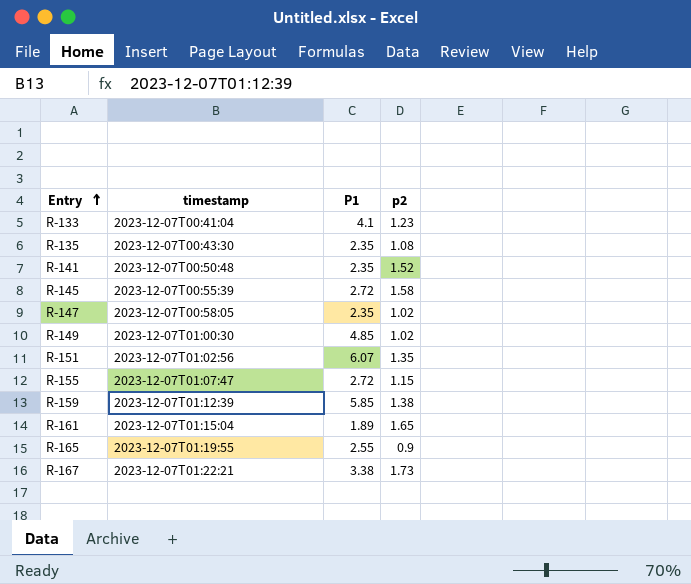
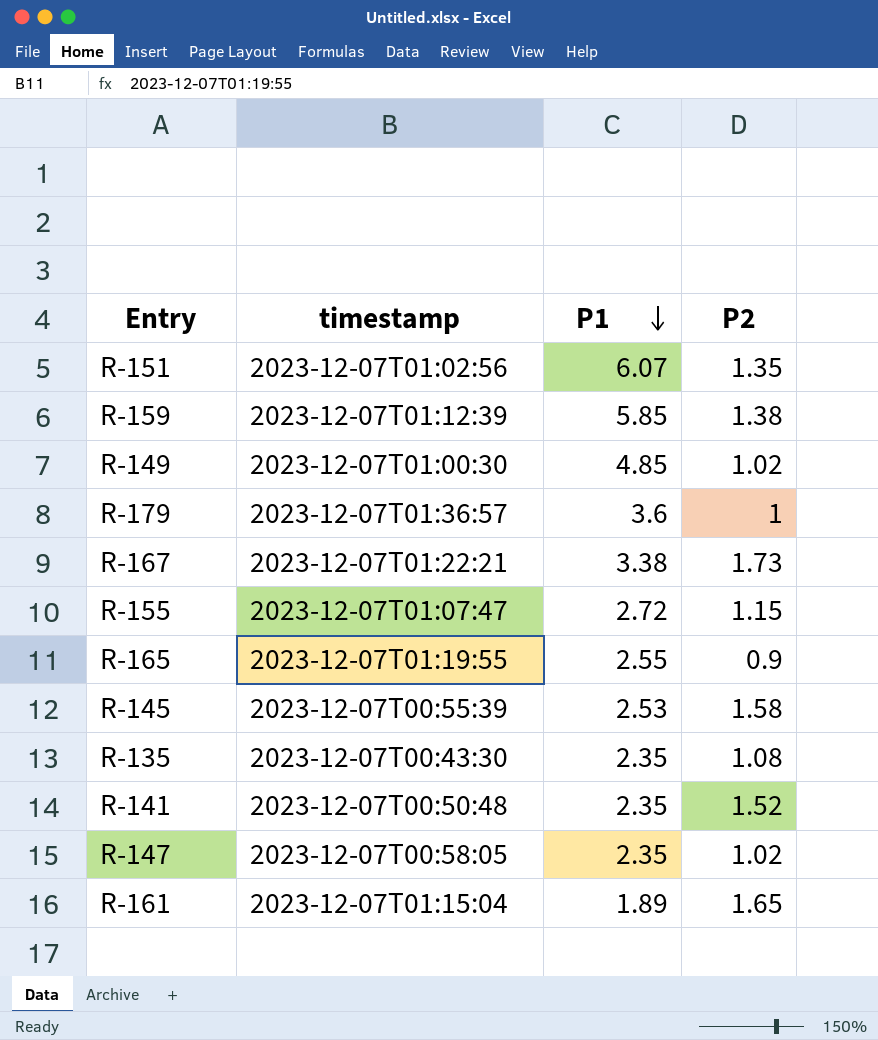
row order: Entry ascending -> P1 descending
column name: p2 -> P2
row R-133: 2023-12-07T00:41:04 | 4.1 | 1.23 -> none
row R-179: none -> 2023-12-07T01:36:57 | 3.6 | 1
R-145 | P1: 2.72 -> 2.53

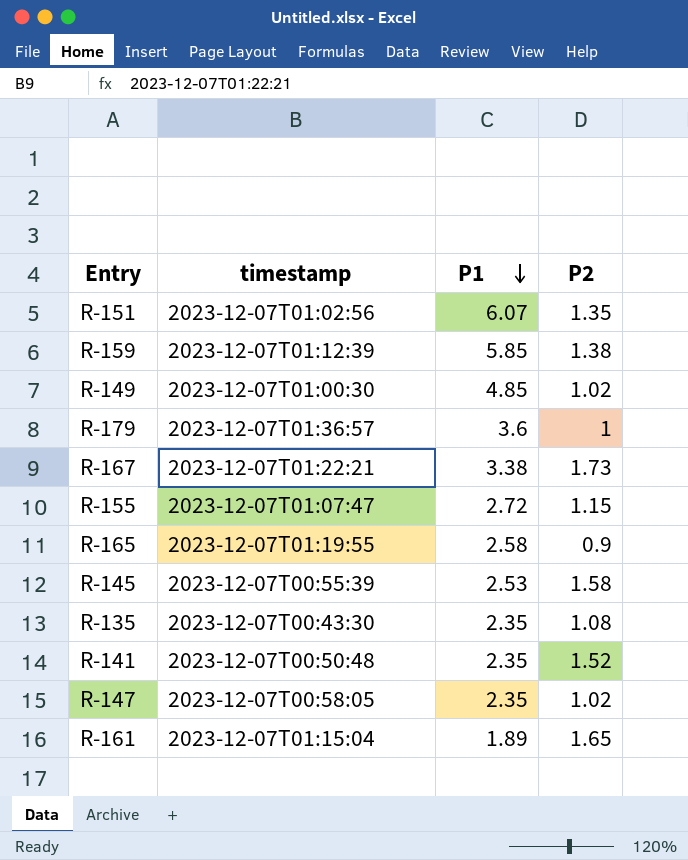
R-165 | P1: 2.55 -> 2.58

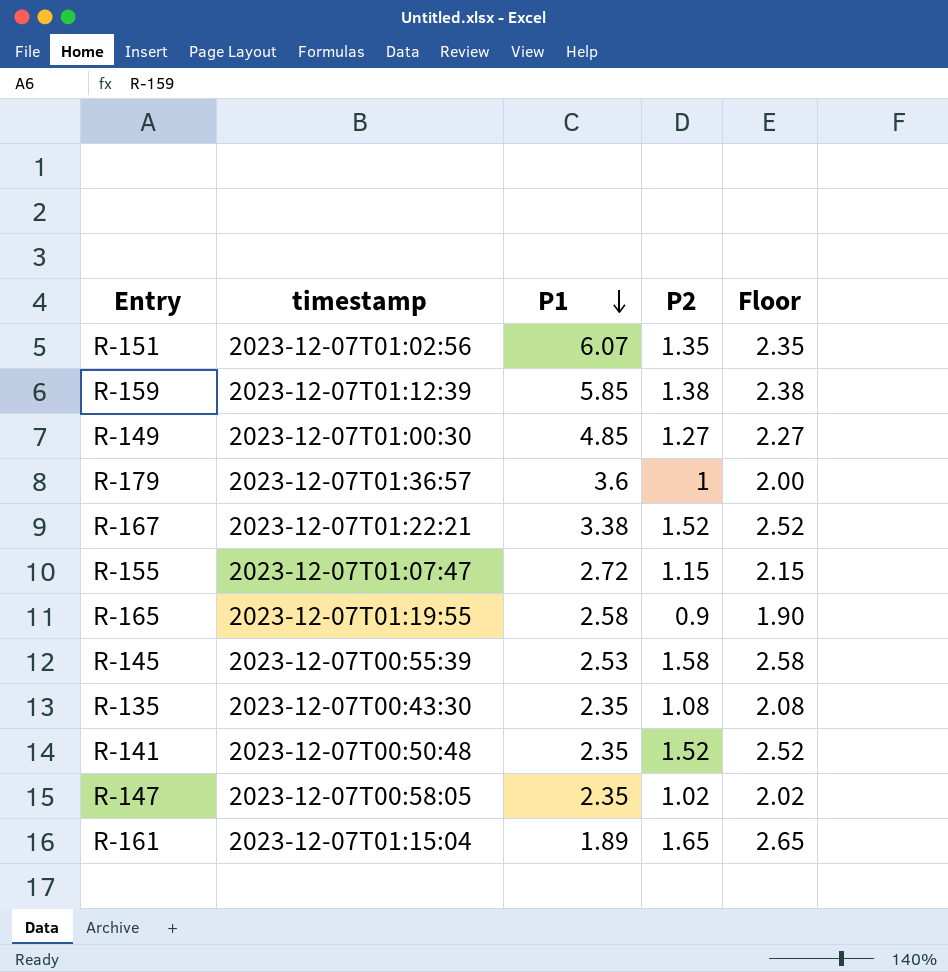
column Floor | formula: none -> [P2] + 1
R-149 | P2: 1.02 -> 1.27
R-167 | P2: 1.73 -> 1.52

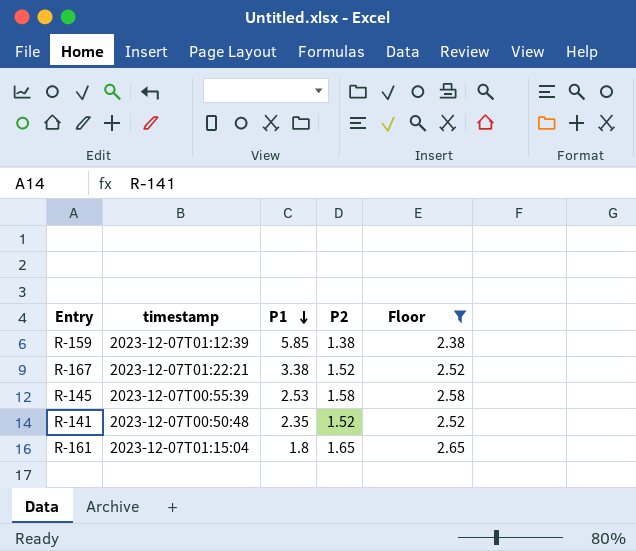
filter: none -> Floor >= 2.38
R-161 | P1: 1.89 -> 1.8

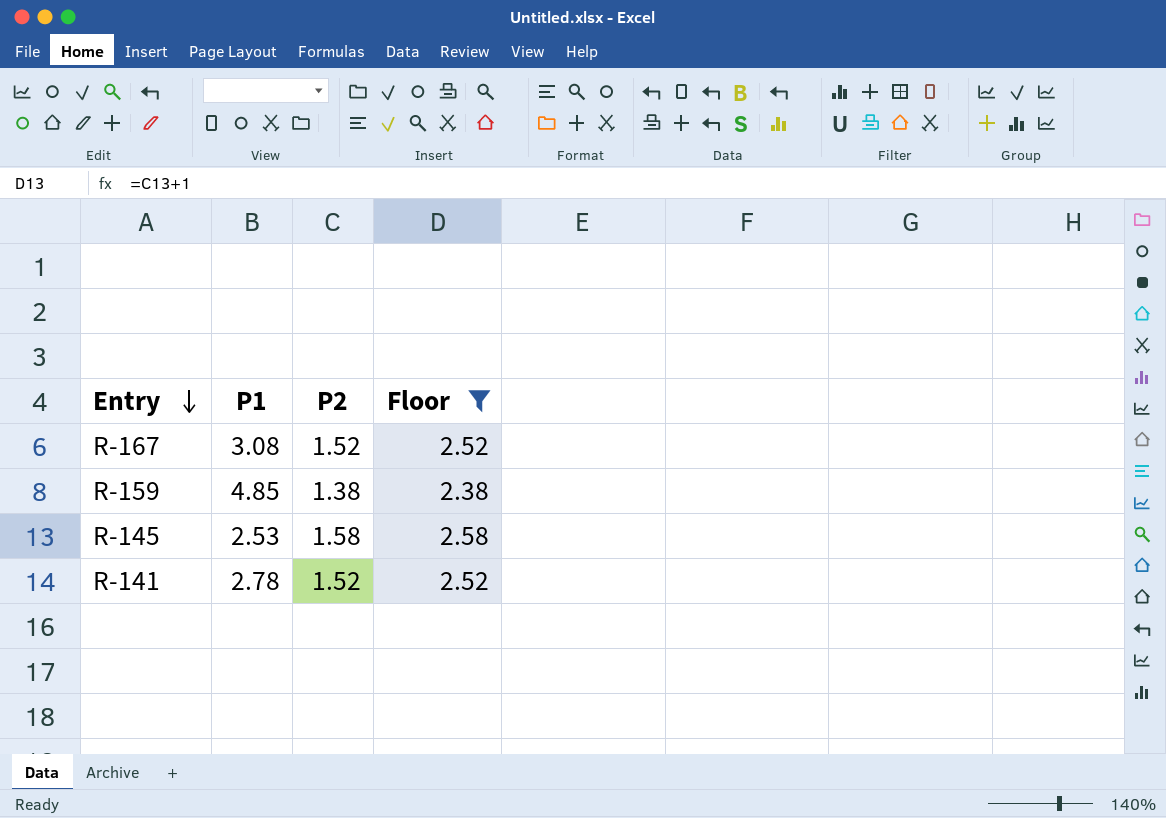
row order: P1 descending -> Entry descending
column timestamp | position: 2 -> none
row R-161: 2023-12-07T01:15:04 | 1.8 | 1.65 | 2.65 -> none
R-167 | P1: 3.38 -> 3.08
R-159 | P1: 5.85 -> 4.85
R-141 | P1: 2.35 -> 2.78

